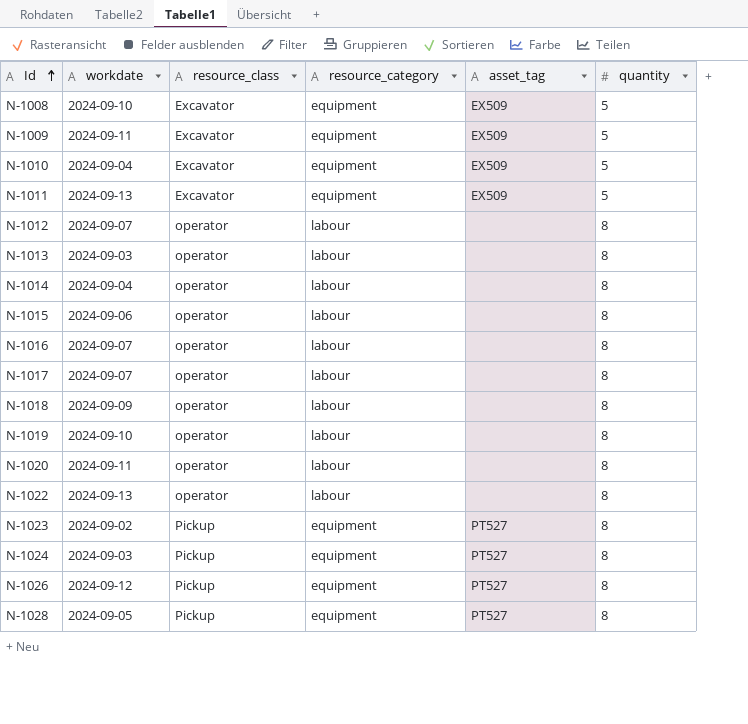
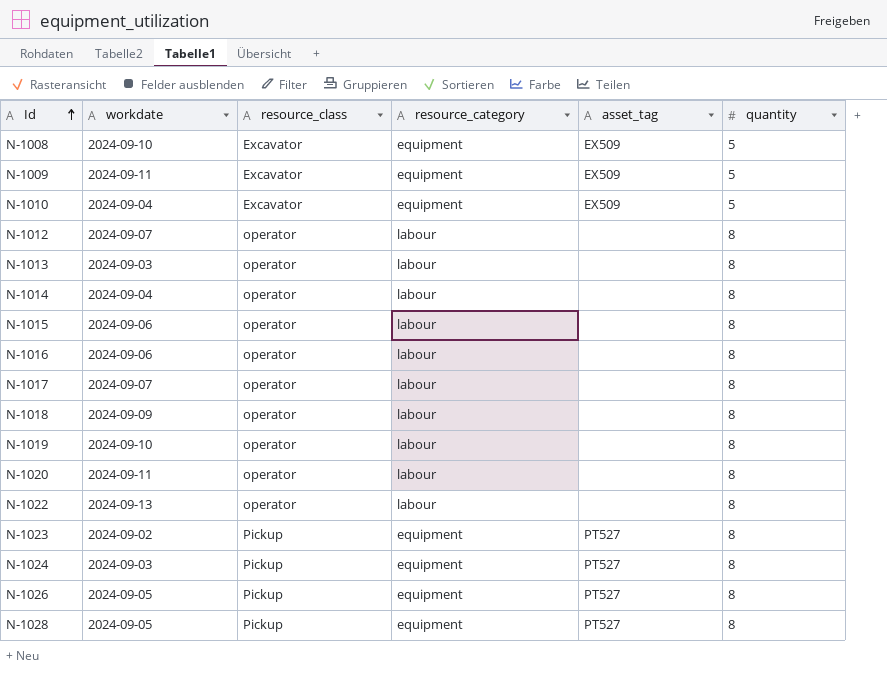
row N-1011: 2024-09-13 | Excavator | equipment | EX509 | 5 -> none
N-1016 | workdate: 2024-09-07 -> 2024-09-06
N-1026 | workdate: 2024-09-12 -> 2024-09-05

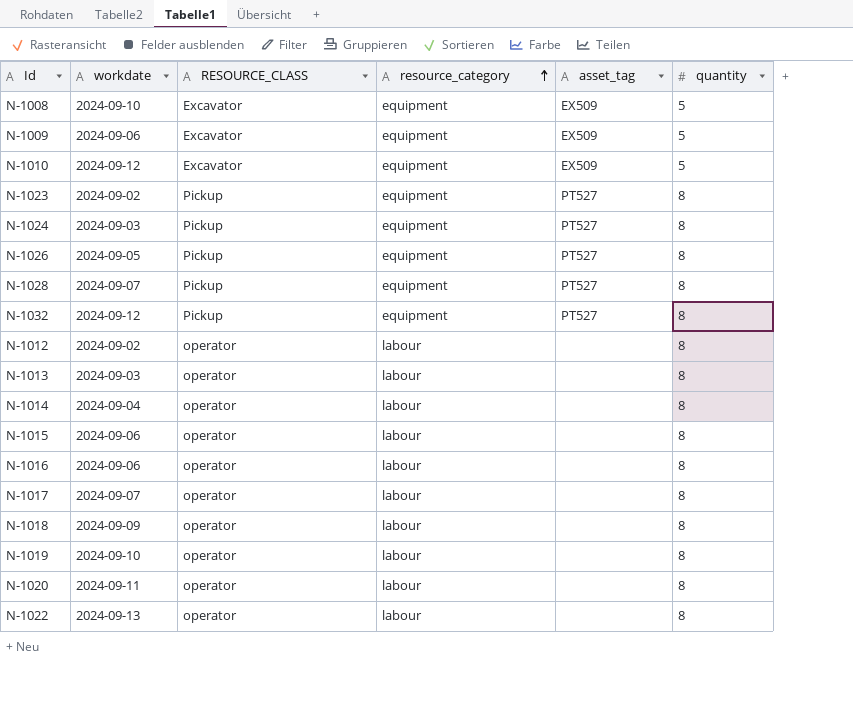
row order: Id ascending -> resource_category ascending
column name: resource_class -> RESOURCE_CLASS
N-1009 | workdate: 2024-09-11 -> 2024-09-06
N-1010 | workdate: 2024-09-04 -> 2024-09-12
N-1028 | workdate: 2024-09-05 -> 2024-09-07
row N-1032: none -> 2024-09-12 | Pickup | equipment | PT527 | 8
N-1012 | workdate: 2024-09-07 -> 2024-09-02

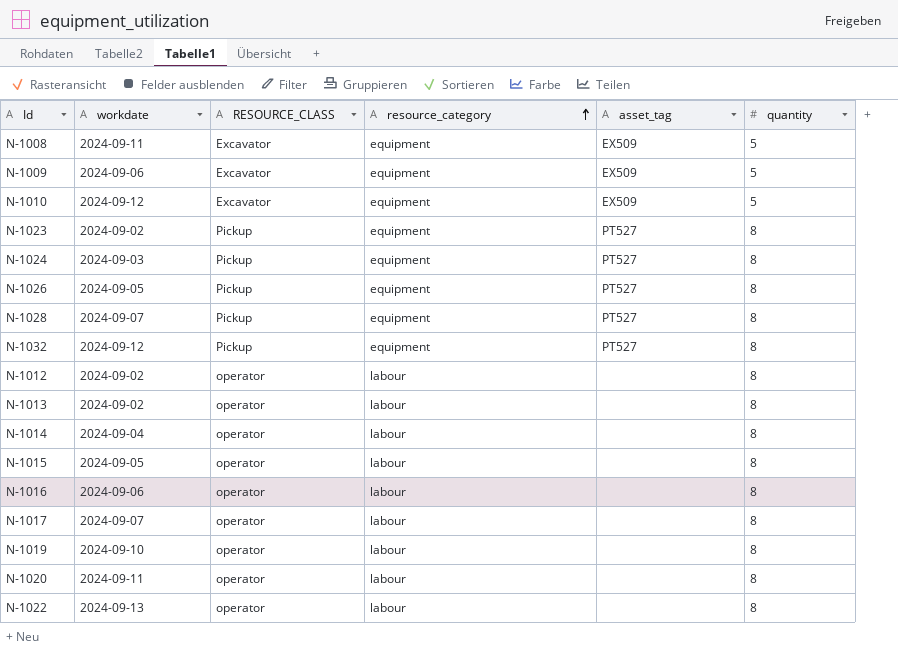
row N-1018: 2024-09-09 | operator | labour | none | 8 -> none
N-1008 | workdate: 2024-09-10 -> 2024-09-11
N-1013 | workdate: 2024-09-03 -> 2024-09-02
N-1015 | workdate: 2024-09-06 -> 2024-09-05

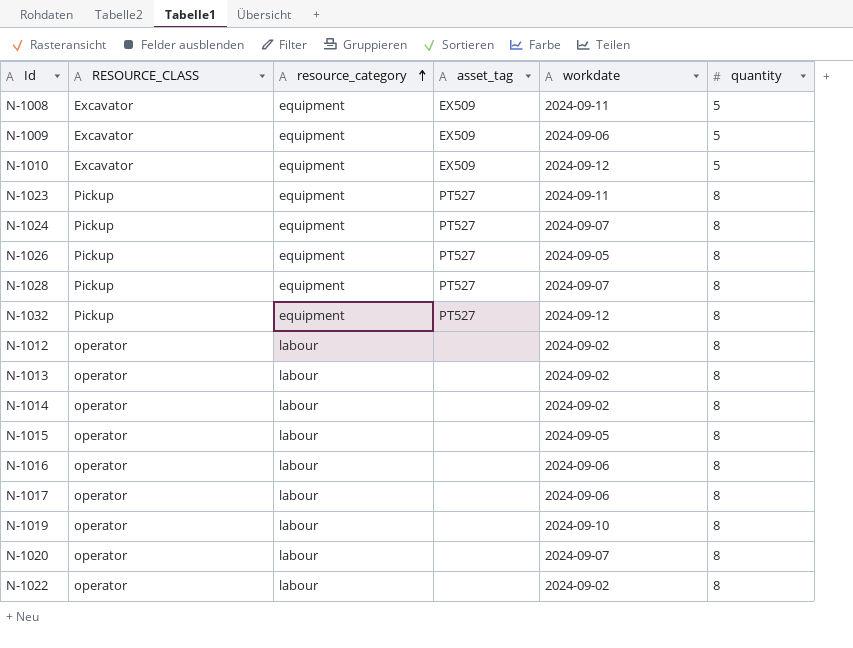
column workdate | position: 2 -> 5
N-1023 | workdate: 2024-09-02 -> 2024-09-11
N-1024 | workdate: 2024-09-03 -> 2024-09-07
N-1014 | workdate: 2024-09-04 -> 2024-09-02
N-1017 | workdate: 2024-09-07 -> 2024-09-06
N-1020 | workdate: 2024-09-11 -> 2024-09-07
N-1022 | workdate: 2024-09-13 -> 2024-09-02

